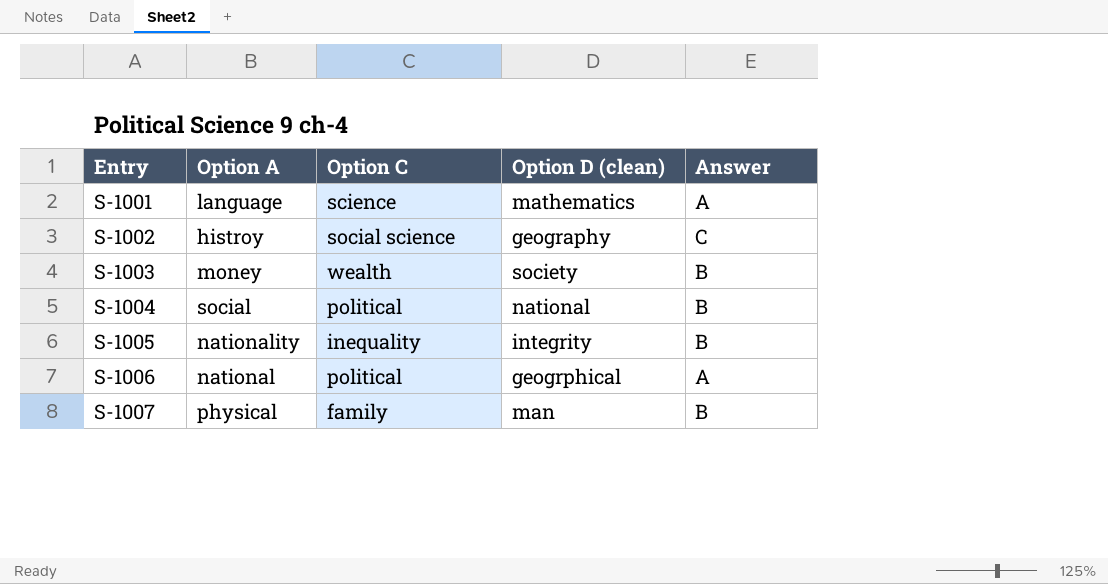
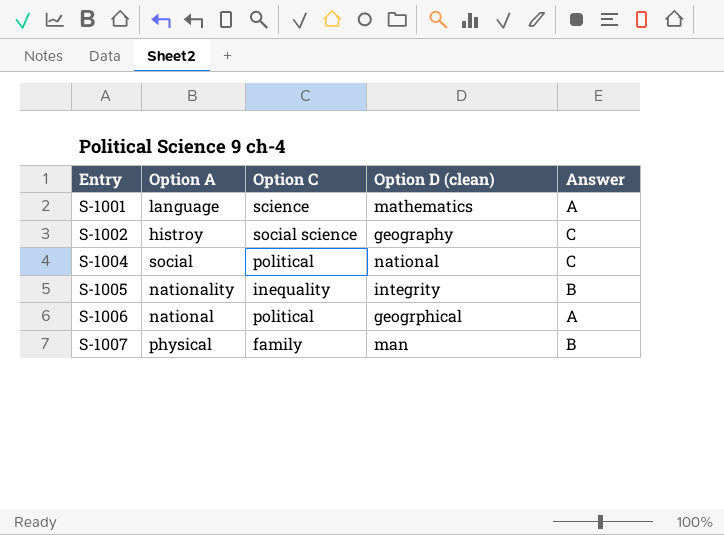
row S-1003: money | wealth | society | B -> none
S-1004 | Answer: B -> C

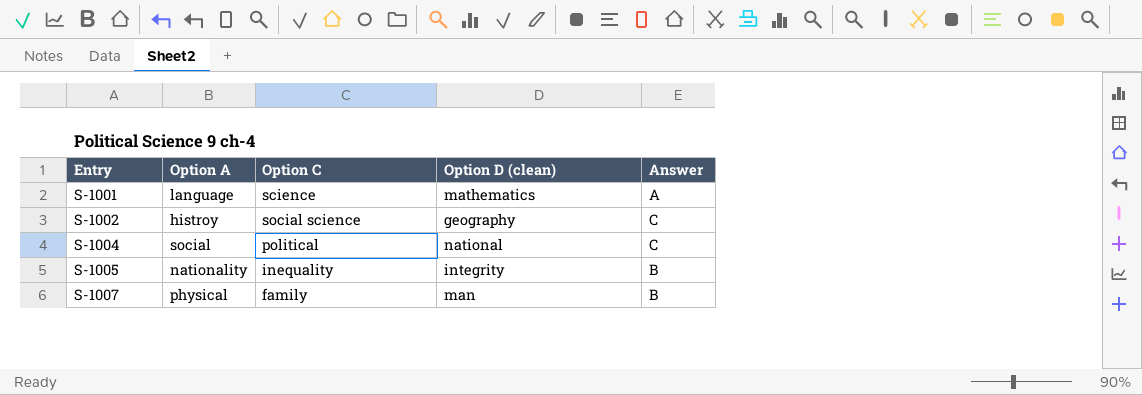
row S-1006: national | political | geogrphical | A -> none

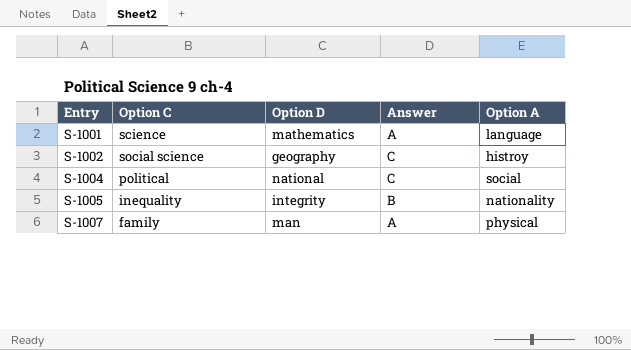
column name: Option D (clean) -> Option D
column Option A | position: 2 -> 5
S-1007 | Answer: B -> A

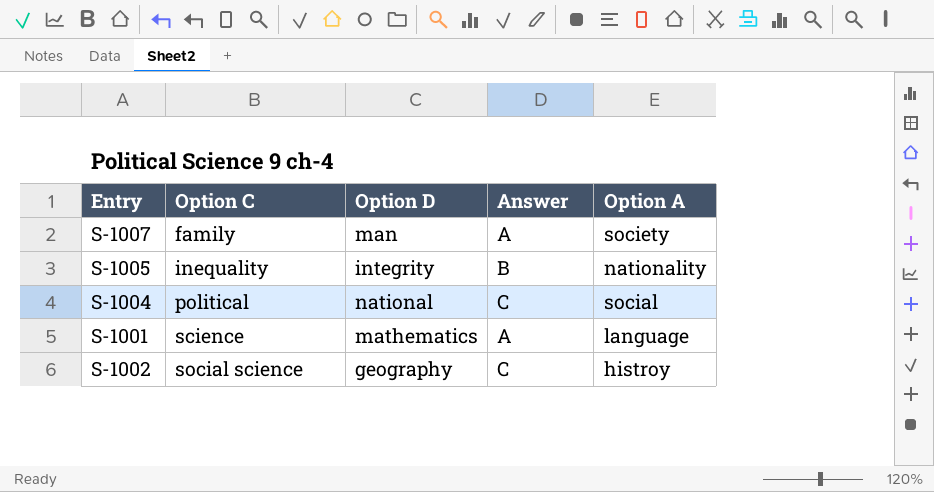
row order: Entry ascending -> Option C ascending
S-1007 | Option A: physical -> society

